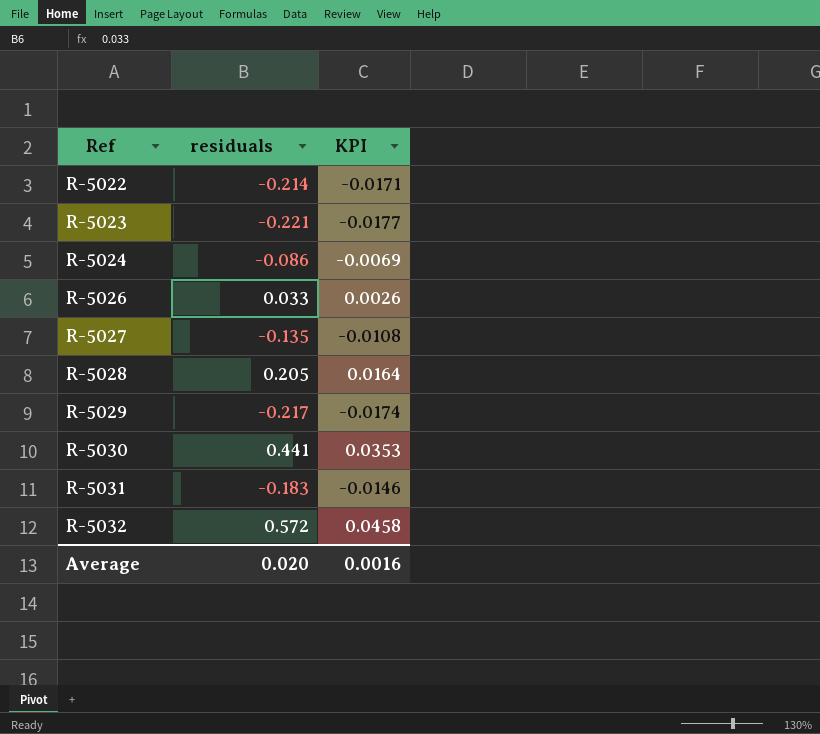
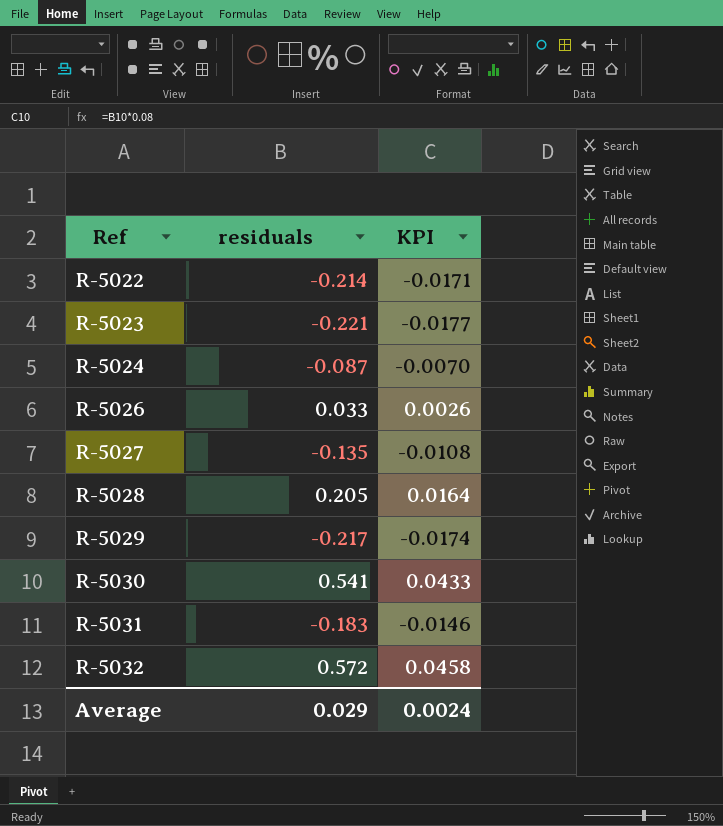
R-5024 | residuals: -0.086 -> -0.087
R-5024 | KPI: -0.0069 -> -0.0070
R-5030 | residuals: 0.441 -> 0.541
R-5030 | KPI: 0.0353 -> 0.0433
Average | residuals: 0.020 -> 0.029
Average | KPI: 0.0016 -> 0.0024

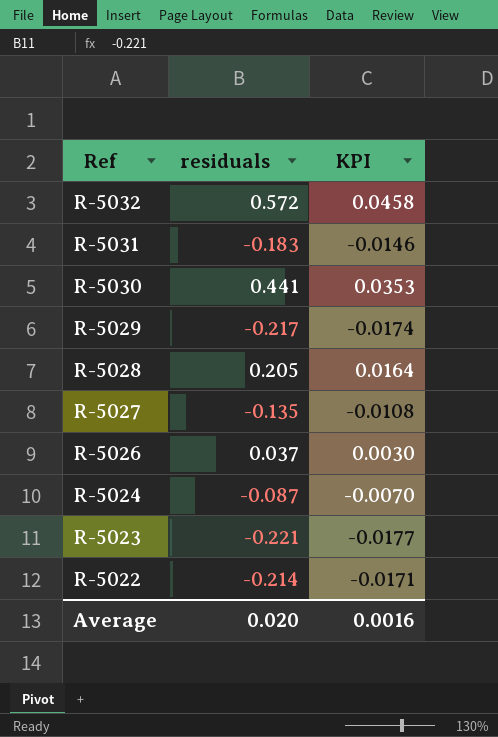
row order: Ref ascending -> Ref descending
R-5030 | residuals: 0.541 -> 0.441
R-5030 | KPI: 0.0433 -> 0.0353
R-5026 | residuals: 0.033 -> 0.037
R-5026 | KPI: 0.0026 -> 0.0030
Average | residuals: 0.029 -> 0.020
Average | KPI: 0.0024 -> 0.0016

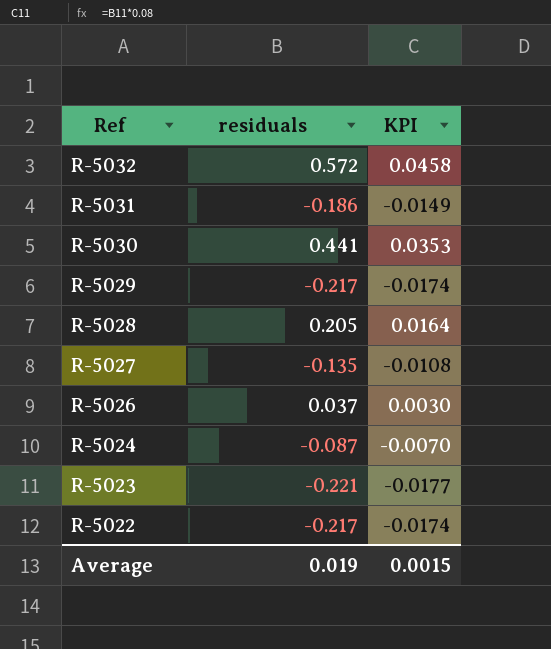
R-5031 | residuals: -0.183 -> -0.186
R-5031 | KPI: -0.0146 -> -0.0149
R-5022 | residuals: -0.214 -> -0.217
R-5022 | KPI: -0.0171 -> -0.0174
Average | residuals: 0.020 -> 0.019
Average | KPI: 0.0016 -> 0.0015

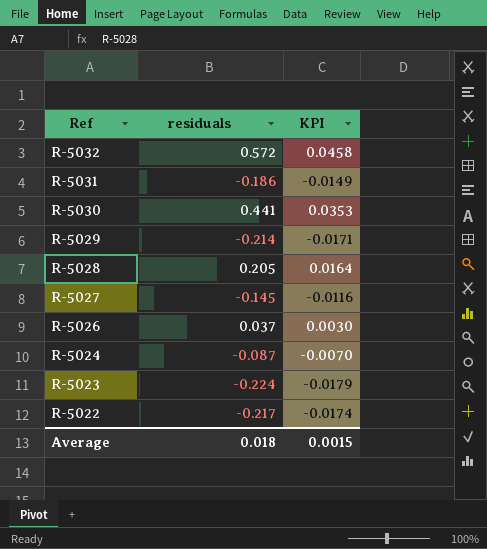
R-5029 | residuals: -0.217 -> -0.214
R-5029 | KPI: -0.0174 -> -0.0171
R-5027 | residuals: -0.135 -> -0.145
R-5027 | KPI: -0.0108 -> -0.0116
R-5023 | residuals: -0.221 -> -0.224
R-5023 | KPI: -0.0177 -> -0.0179
Average | residuals: 0.019 -> 0.018

